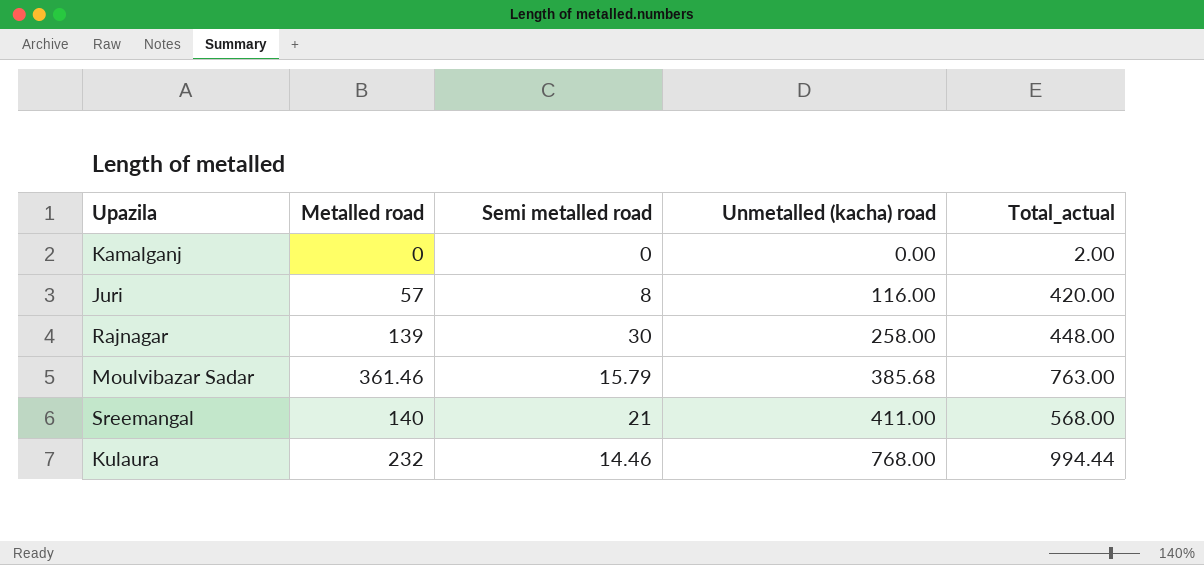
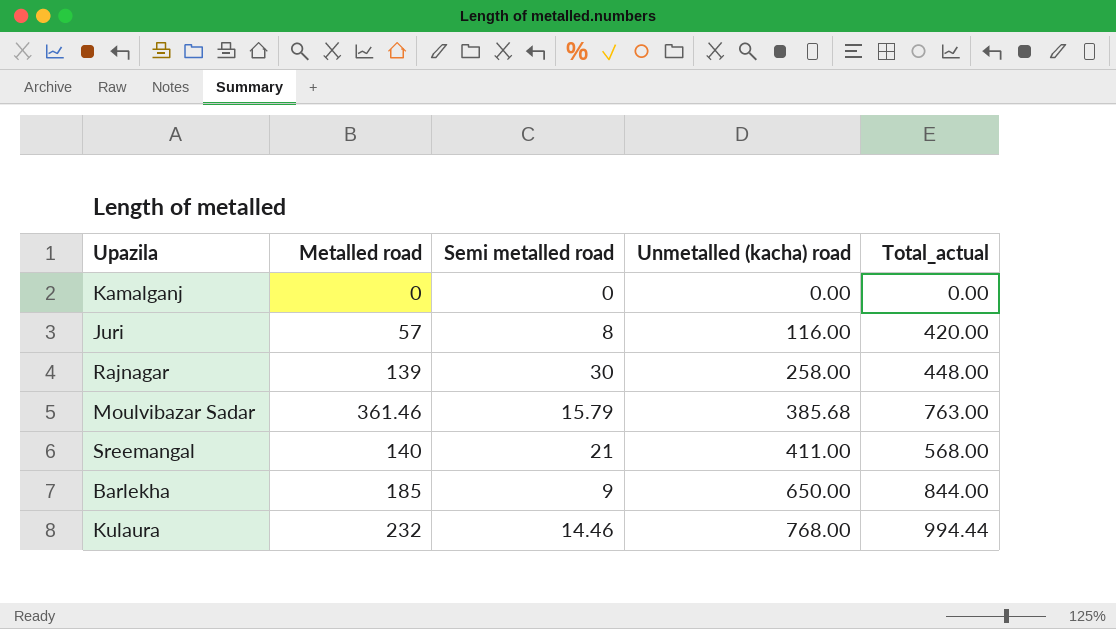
Kamalganj | Total_actual: 2.00 -> 0.00
row Barlekha: none -> 185 | 9 | 650.00 | 844.00

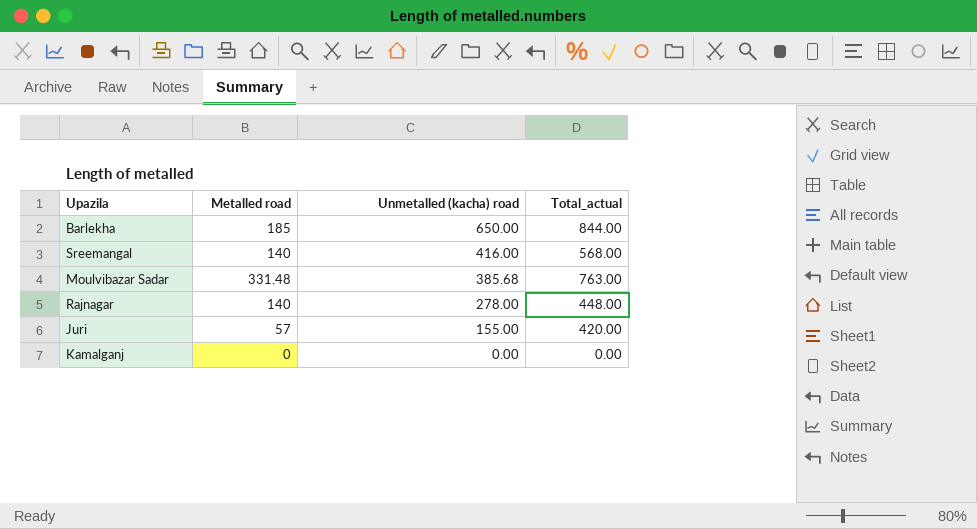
row order: Unmetalled (kacha) road ascending -> Unmetalled (kacha) road descending
column Semi metalled road | position: 3 -> none
row Kulaura: 232 | 14.46 | 768.00 | 994.44 -> none
Sreemangal | Unmetalled (kacha) road: 411.00 -> 416.00
Moulvibazar Sadar | Metalled road: 361.46 -> 331.48
Rajnagar | Metalled road: 139 -> 140
Rajnagar | Unmetalled (kacha) road: 258.00 -> 278.00
Juri | Unmetalled (kacha) road: 116.00 -> 155.00

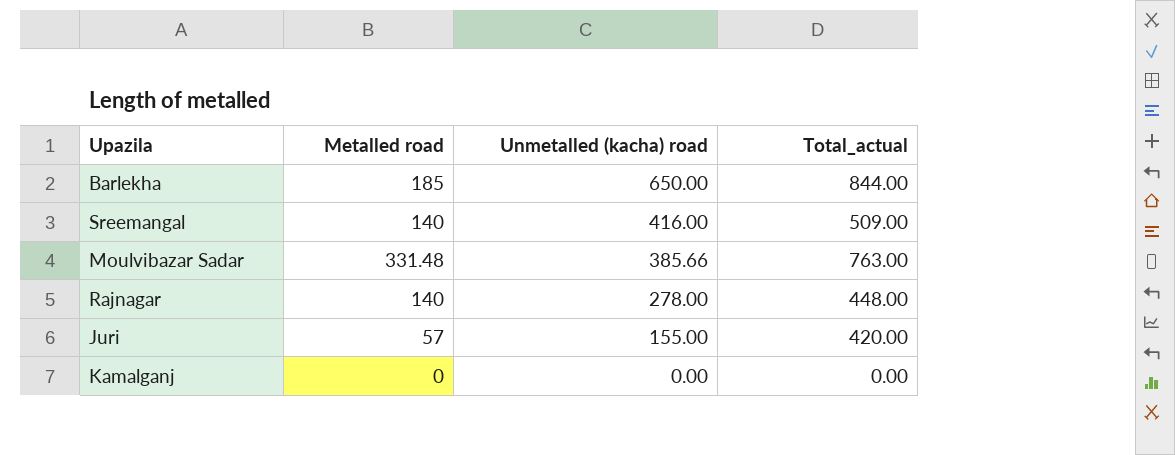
Sreemangal | Total_actual: 568.00 -> 509.00
Moulvibazar Sadar | Unmetalled (kacha) road: 385.68 -> 385.66

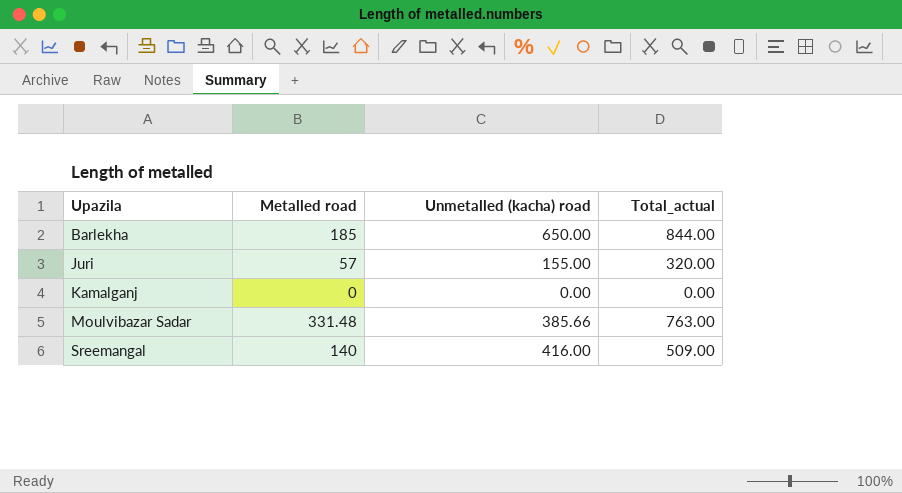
row order: Unmetalled (kacha) road descending -> Upazila ascending
row Rajnagar: 140 | 278.00 | 448.00 -> none
Juri | Total_actual: 420.00 -> 320.00

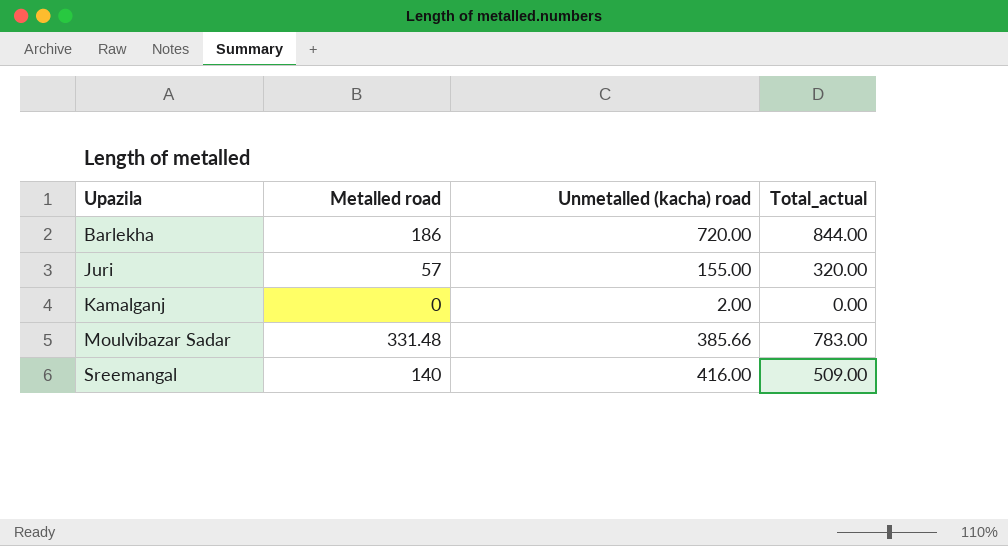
Barlekha | Metalled road: 185 -> 186
Barlekha | Unmetalled (kacha) road: 650.00 -> 720.00
Kamalganj | Unmetalled (kacha) road: 0.00 -> 2.00
Moulvibazar Sadar | Total_actual: 763.00 -> 783.00

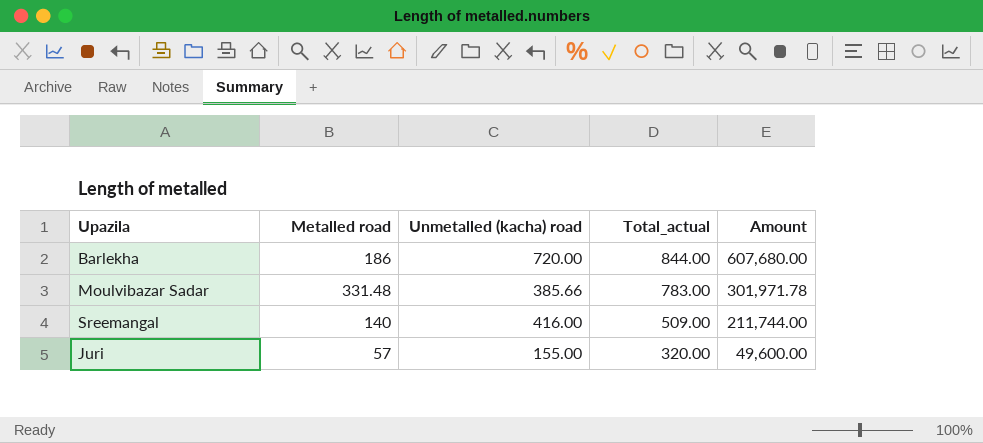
row order: Upazila ascending -> Total_actual descending
column Amount | formula: none -> [Unmetalled (kacha) road] * [Total_actual]
row Kamalganj: 0 | 2.00 | 0.00 -> none

